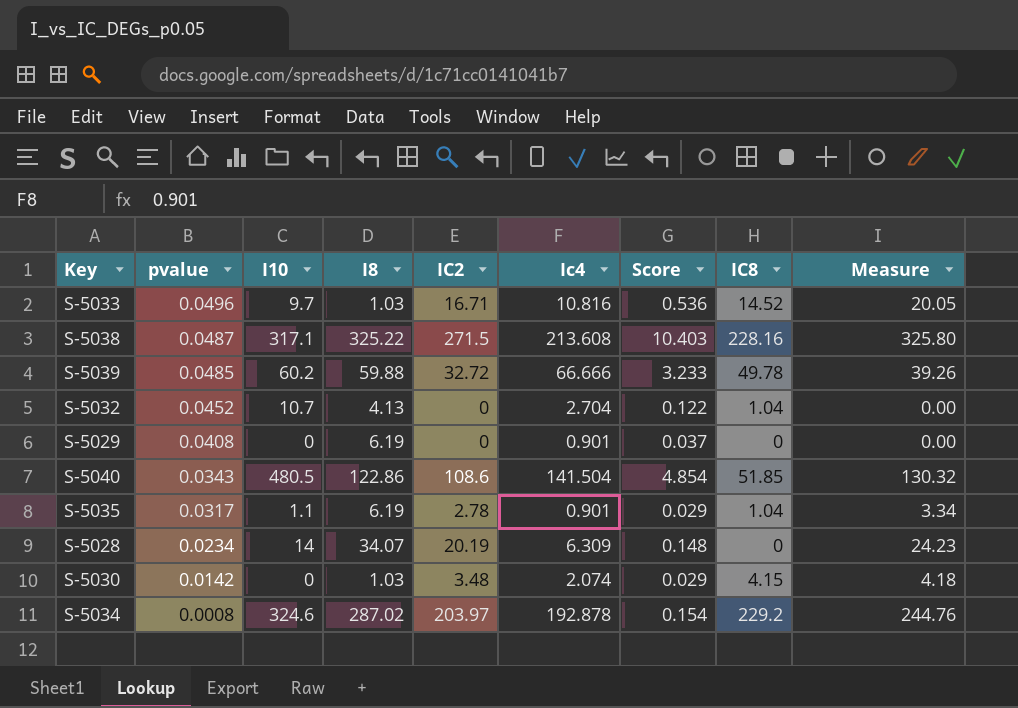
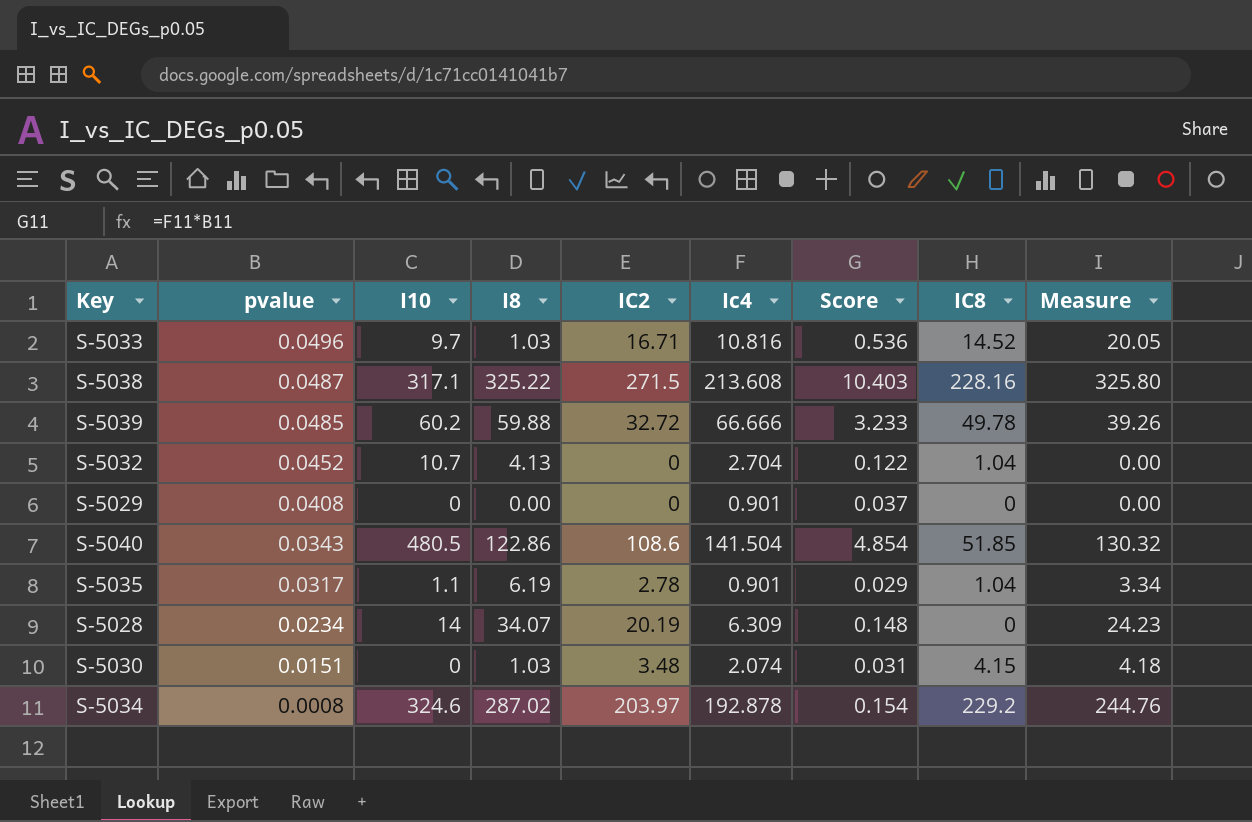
S-5029 | I8: 6.19 -> 0.00
S-5030 | pvalue: 0.0142 -> 0.0151
S-5030 | Score: 0.029 -> 0.031

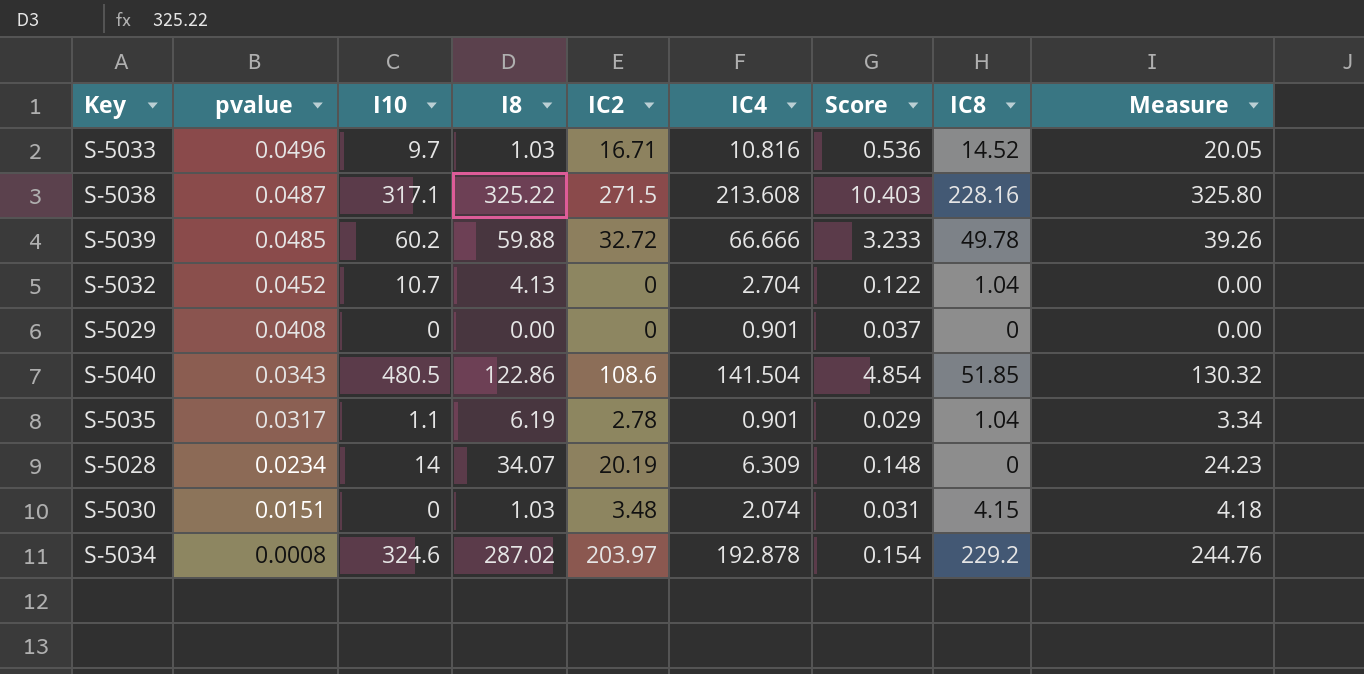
column name: Ic4 -> IC4

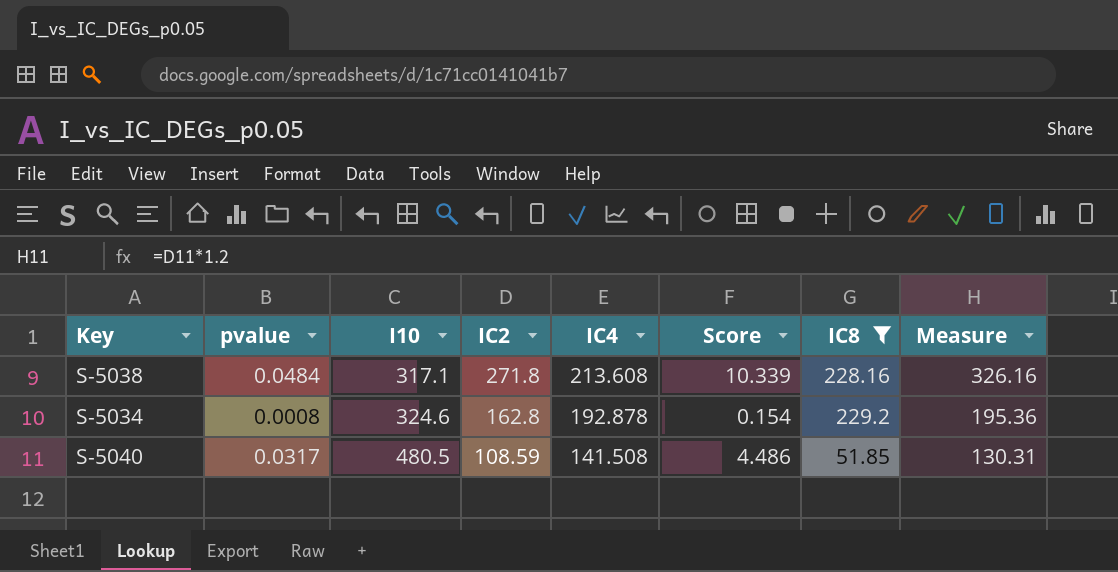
filter: none -> IC8 >= 51.85
row order: pvalue descending -> I10 ascending
column I8 | position: 4 -> none
S-5038 | pvalue: 0.0487 -> 0.0484
S-5038 | IC2: 271.5 -> 271.8
S-5038 | Score: 10.403 -> 10.339
S-5038 | Measure: 325.80 -> 326.16
S-5034 | IC2: 203.97 -> 162.8
S-5034 | Measure: 244.76 -> 195.36
S-5040 | pvalue: 0.0343 -> 0.0317
S-5040 | IC2: 108.6 -> 108.59
S-5040 | IC4: 141.504 -> 141.508
S-5040 | Score: 4.854 -> 4.486
S-5040 | Measure: 130.32 -> 130.31

